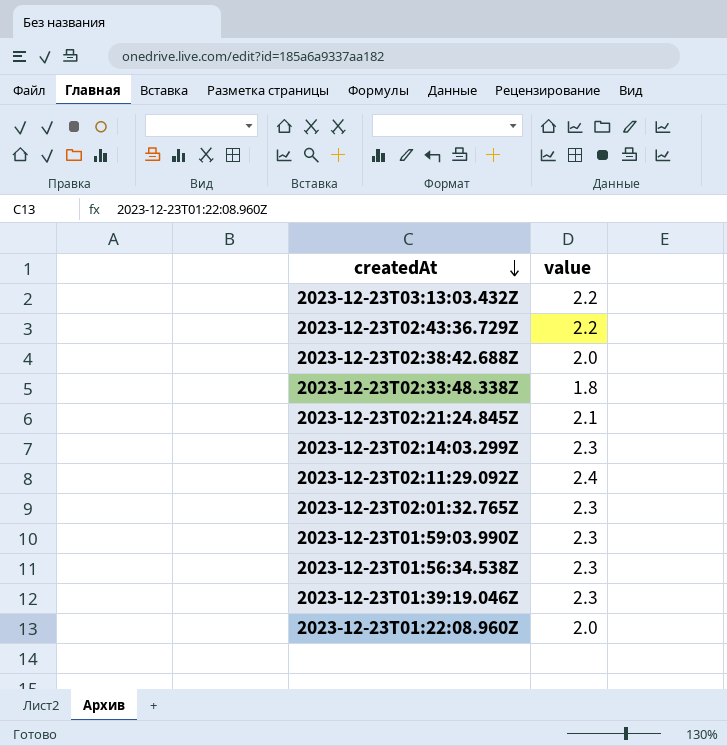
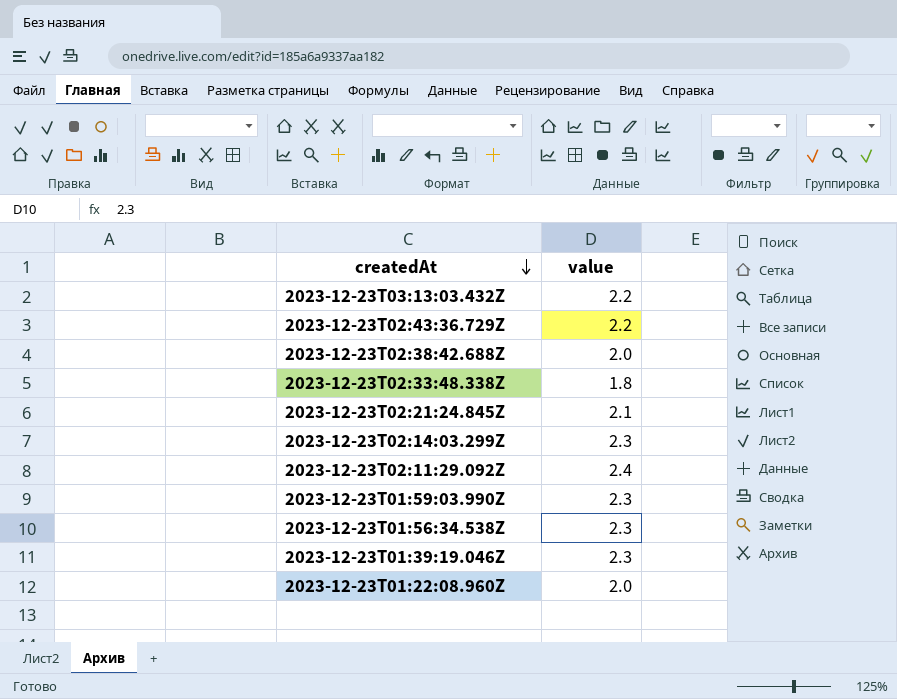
row 2023-12-23T02:01:32.765Z: 2.3 -> none

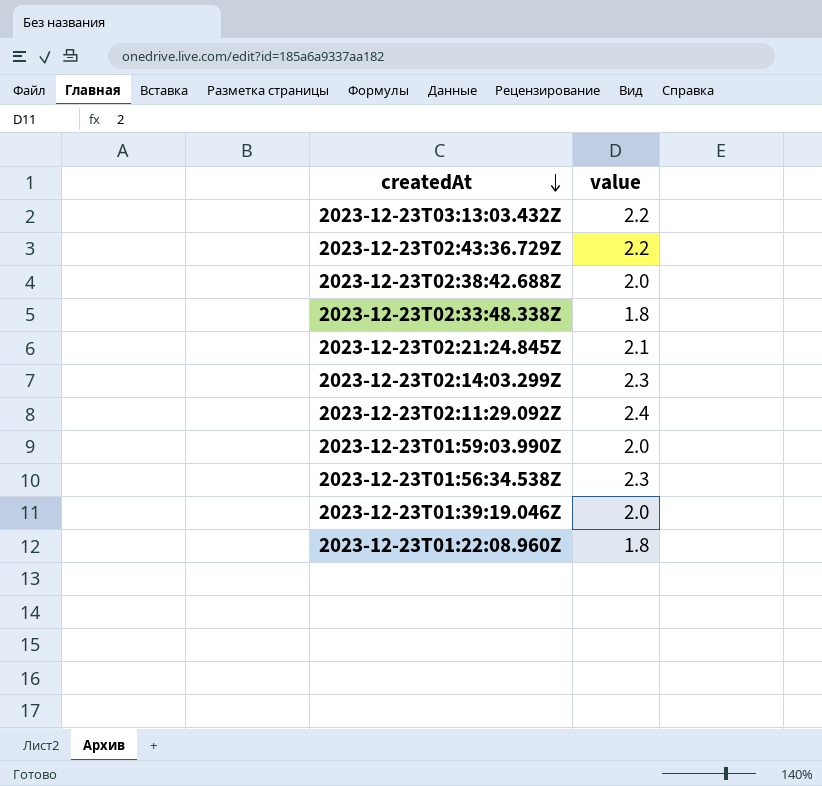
2023-12-23T01:59:03.990Z | value: 2.3 -> 2.0
2023-12-23T01:39:19.046Z | value: 2.3 -> 2.0
2023-12-23T01:22:08.960Z | value: 2.0 -> 1.8

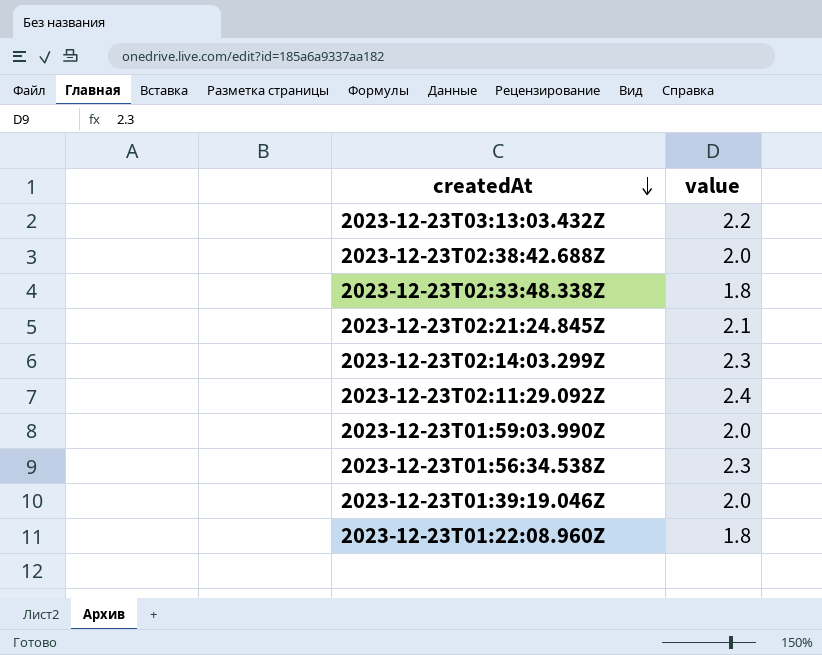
row 2023-12-23T02:43:36.729Z: 2.2 -> none

